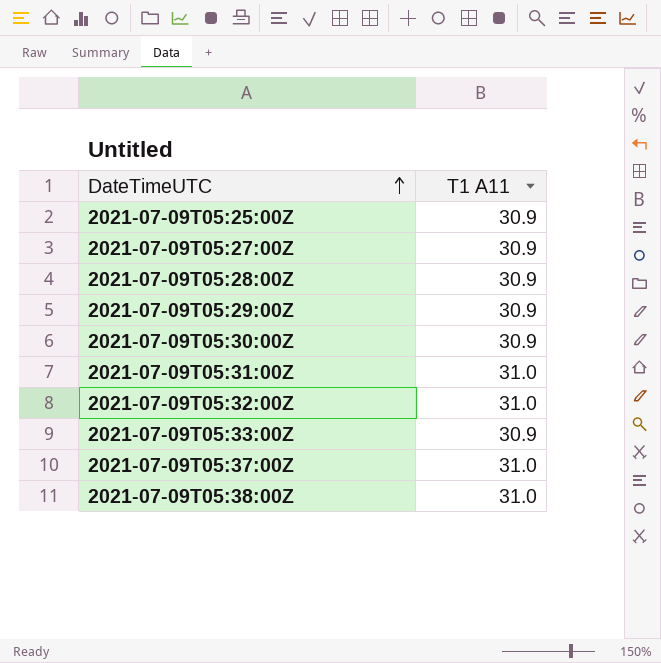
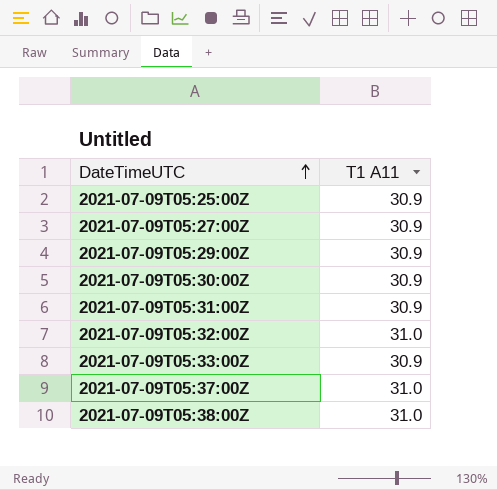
row 2021-07-09T05:28:00Z: 30.9 -> none
2021-07-09T05:31:00Z | T1 A11: 31.0 -> 30.9

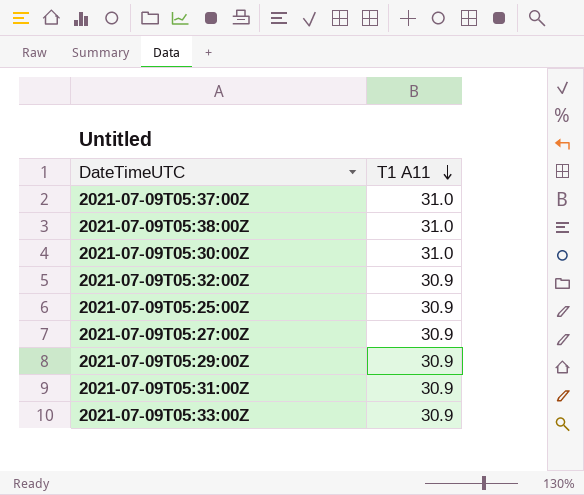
row order: DateTimeUTC ascending -> T1 A11 descending
2021-07-09T05:30:00Z | T1 A11: 30.9 -> 31.0
2021-07-09T05:32:00Z | T1 A11: 31.0 -> 30.9

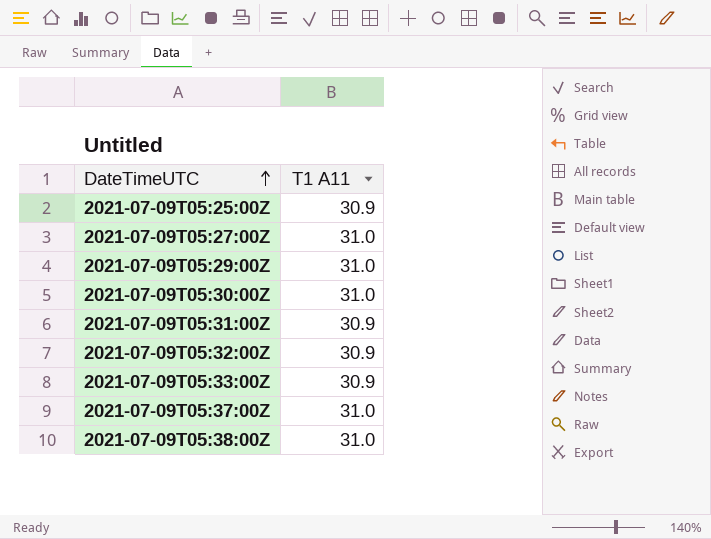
row order: T1 A11 descending -> DateTimeUTC ascending
2021-07-09T05:27:00Z | T1 A11: 30.9 -> 31.0
2021-07-09T05:29:00Z | T1 A11: 30.9 -> 31.0

